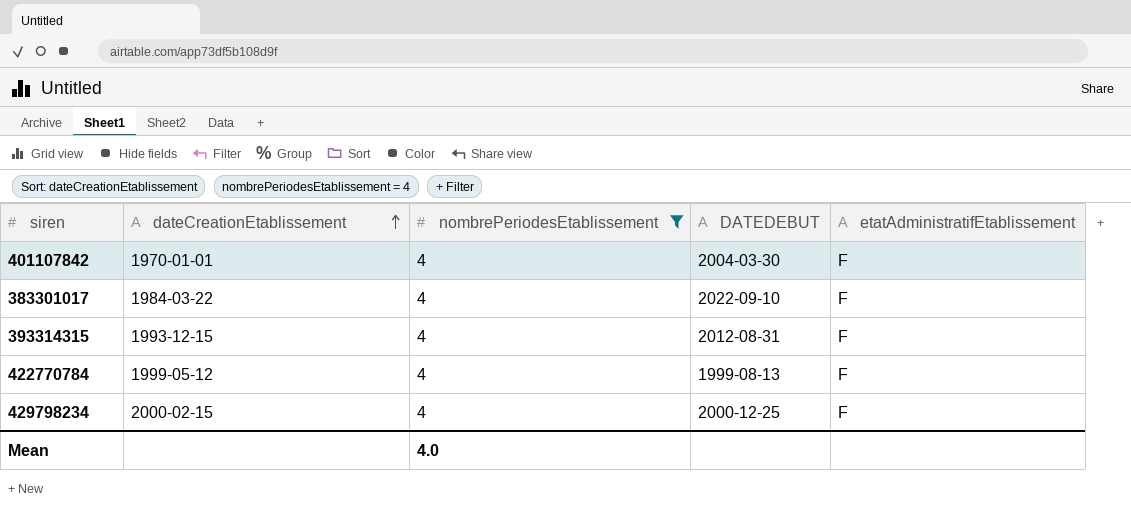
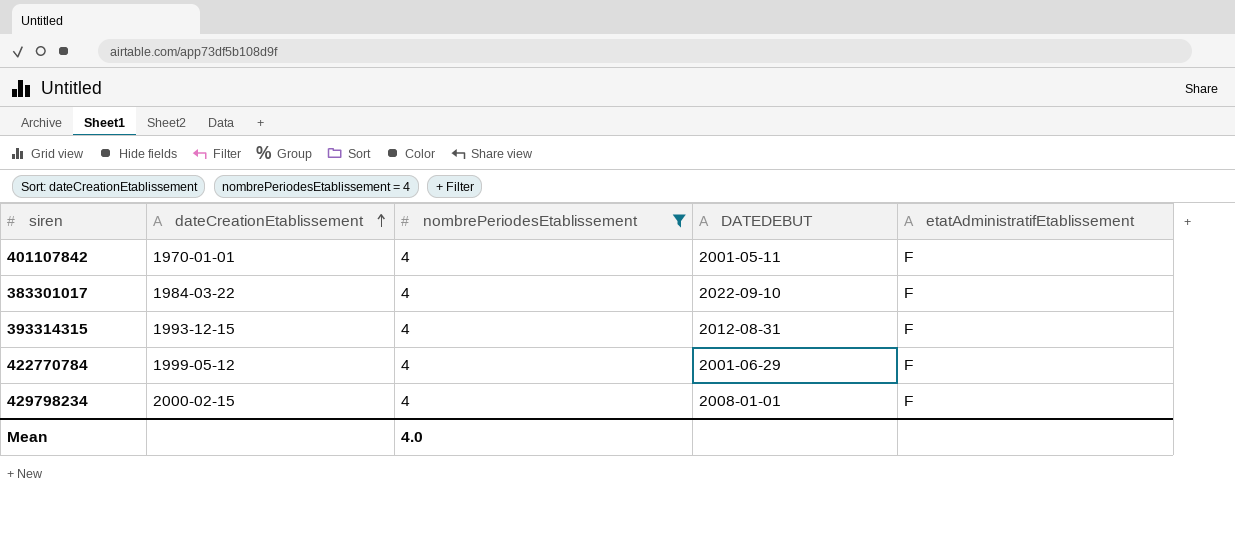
401107842 | DATEDEBUT: 2004-03-30 -> 2001-05-11
422770784 | DATEDEBUT: 1999-08-13 -> 2001-06-29
429798234 | DATEDEBUT: 2000-12-25 -> 2008-01-01

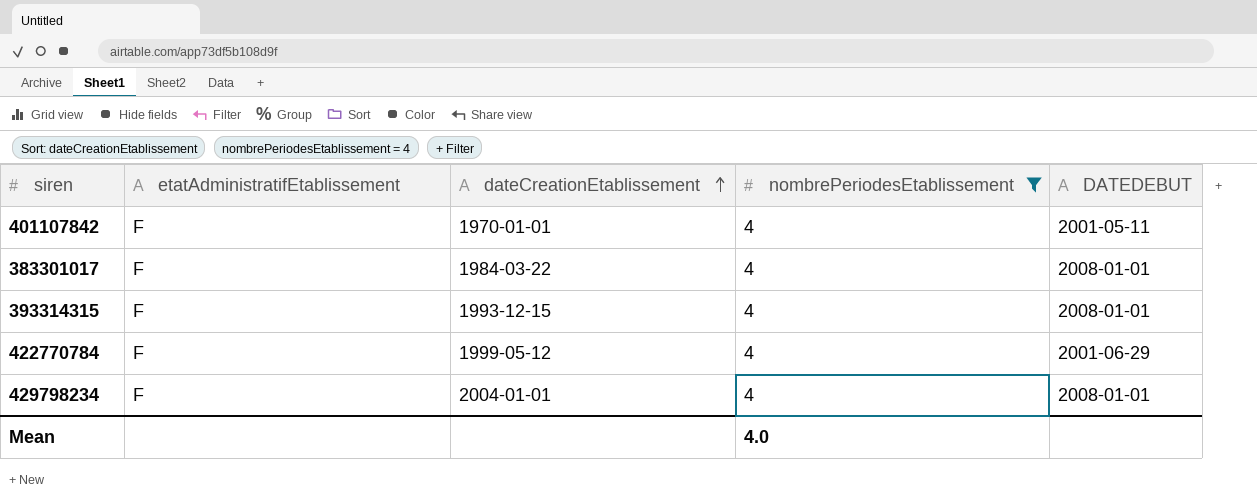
column etatAdministratifEtablissement | position: 5 -> 2
383301017 | DATEDEBUT: 2022-09-10 -> 2008-01-01
393314315 | DATEDEBUT: 2012-08-31 -> 2008-01-01
429798234 | dateCreationEtablissement: 2000-02-15 -> 2004-01-01

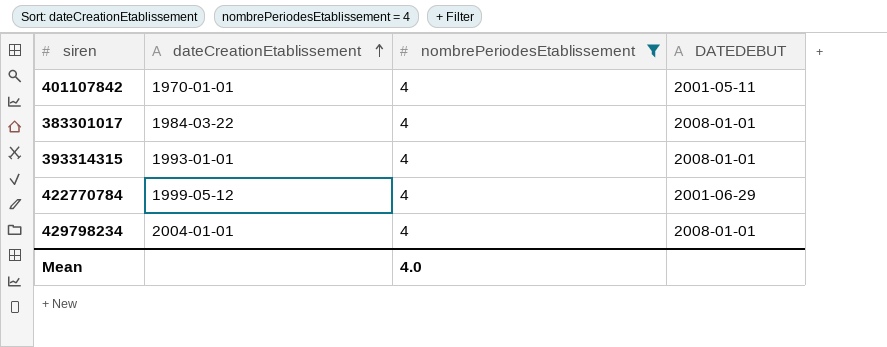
column etatAdministratifEtablissement | position: 2 -> none
393314315 | dateCreationEtablissement: 1993-12-15 -> 1993-01-01

